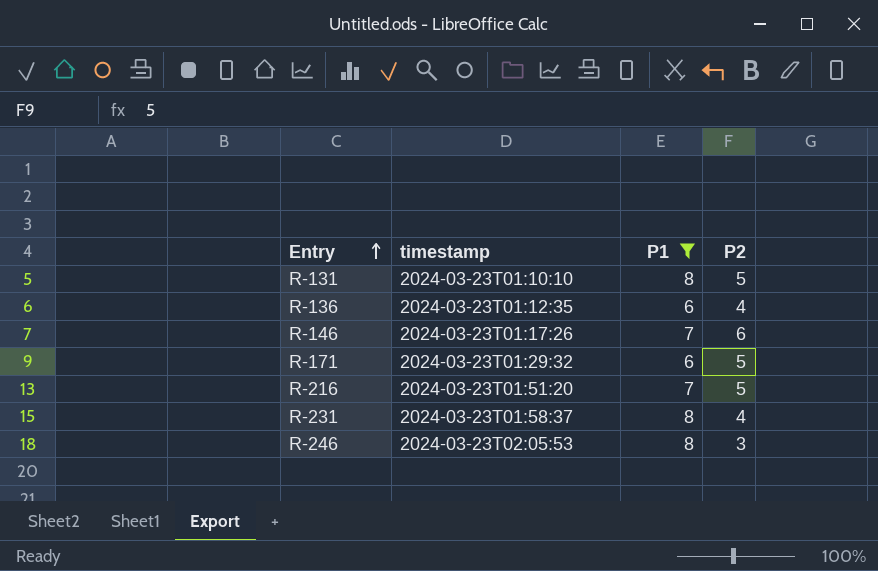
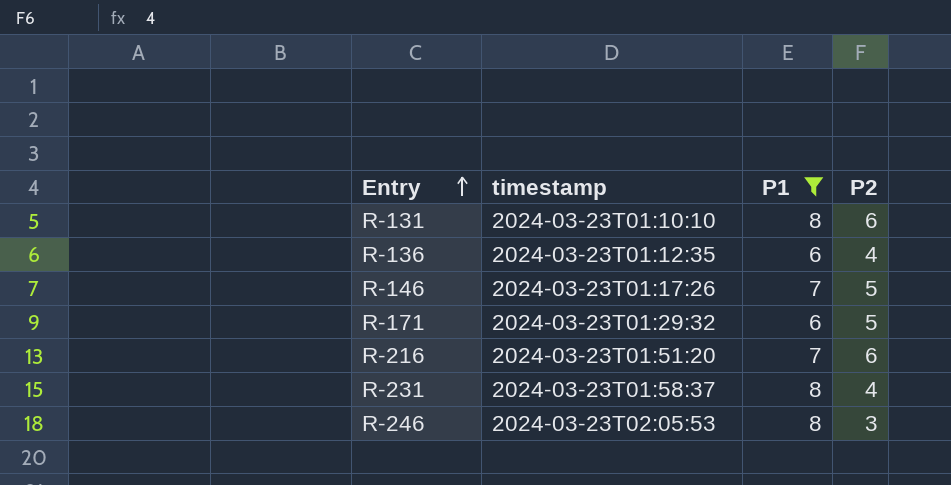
R-131 | P2: 5 -> 6
R-146 | P2: 6 -> 5
R-216 | P2: 5 -> 6

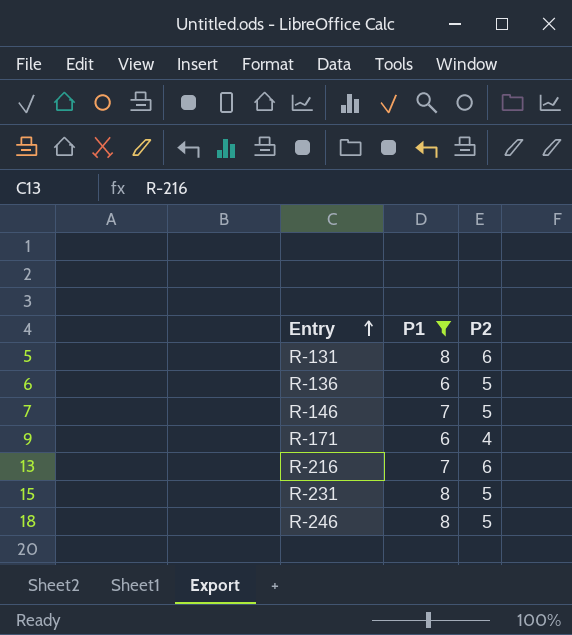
column timestamp | position: 2 -> none
R-136 | P2: 4 -> 5
R-171 | P2: 5 -> 4
R-231 | P2: 4 -> 5
R-246 | P2: 3 -> 5

